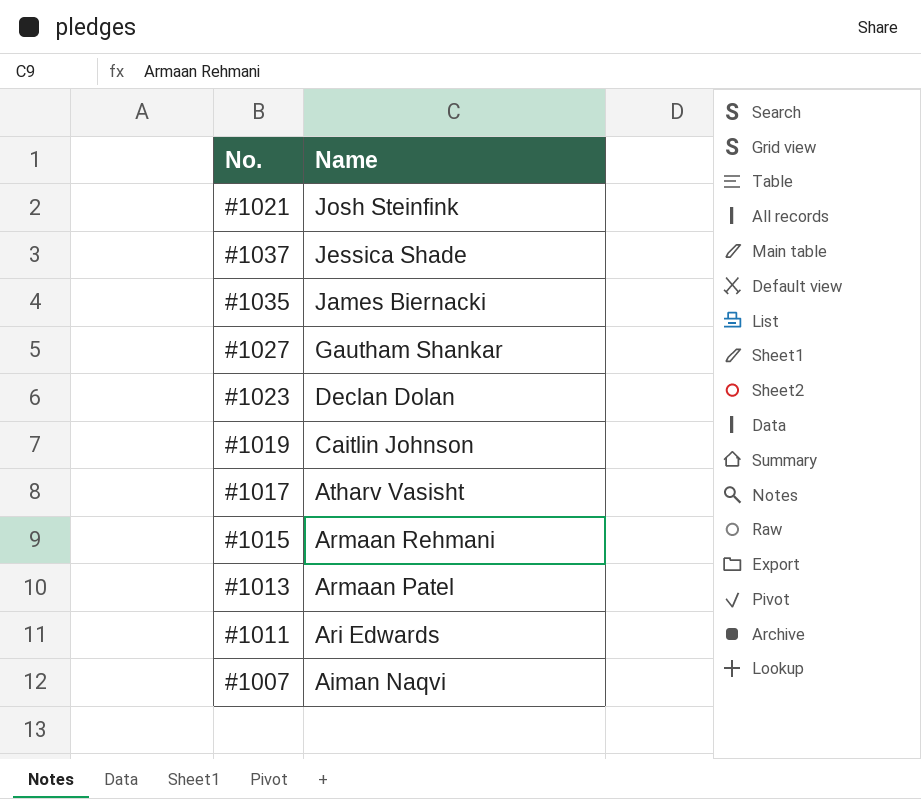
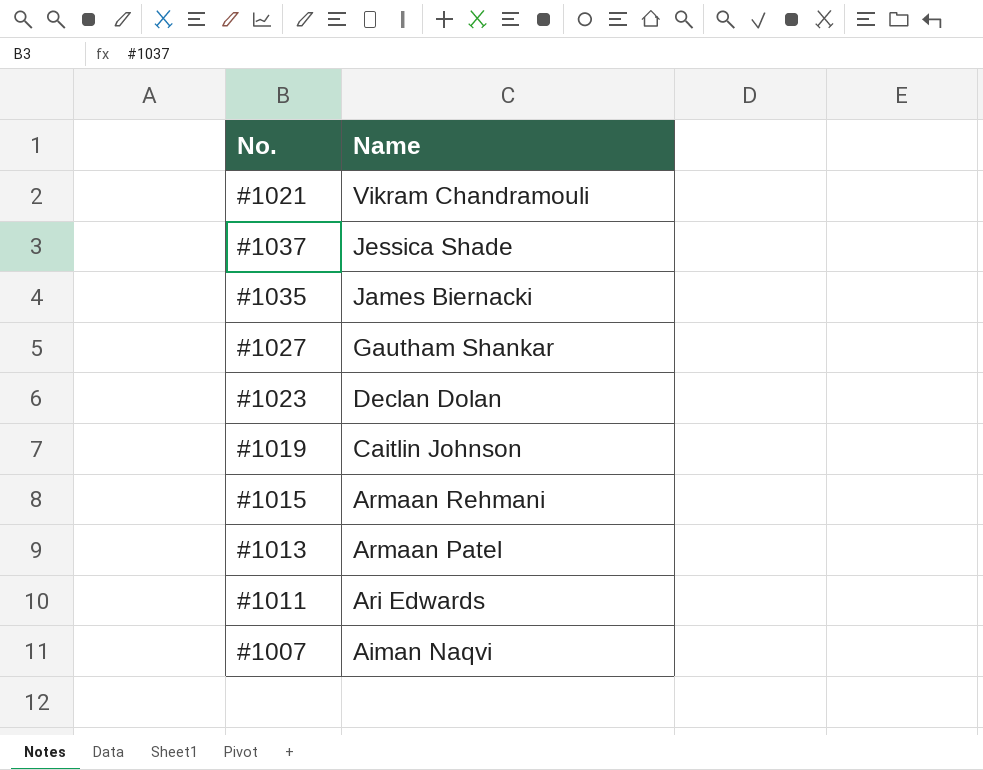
row #1017: Atharv Vasisht -> none
#1021 | Name: Josh Steinfink -> Vikram Chandramouli

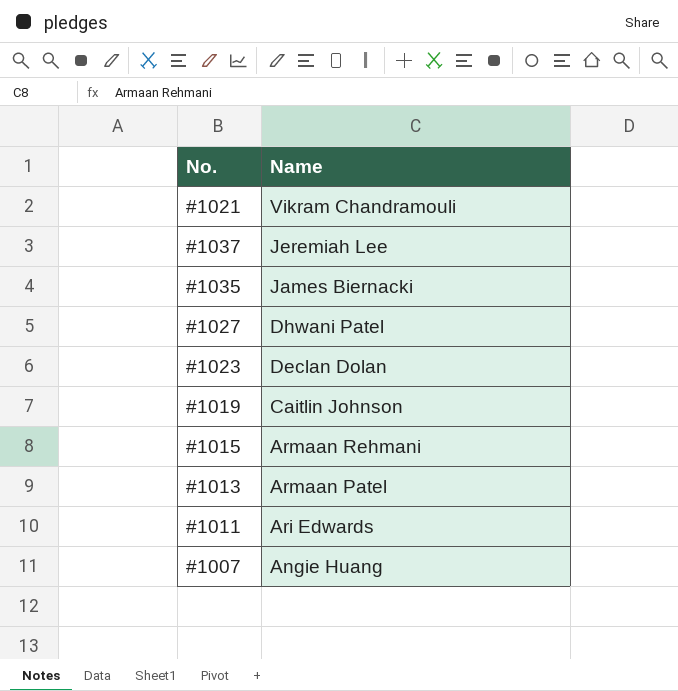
#1037 | Name: Jessica Shade -> Jeremiah Lee
#1027 | Name: Gautham Shankar -> Dhwani Patel
#1007 | Name: Aiman Naqvi -> Angie Huang

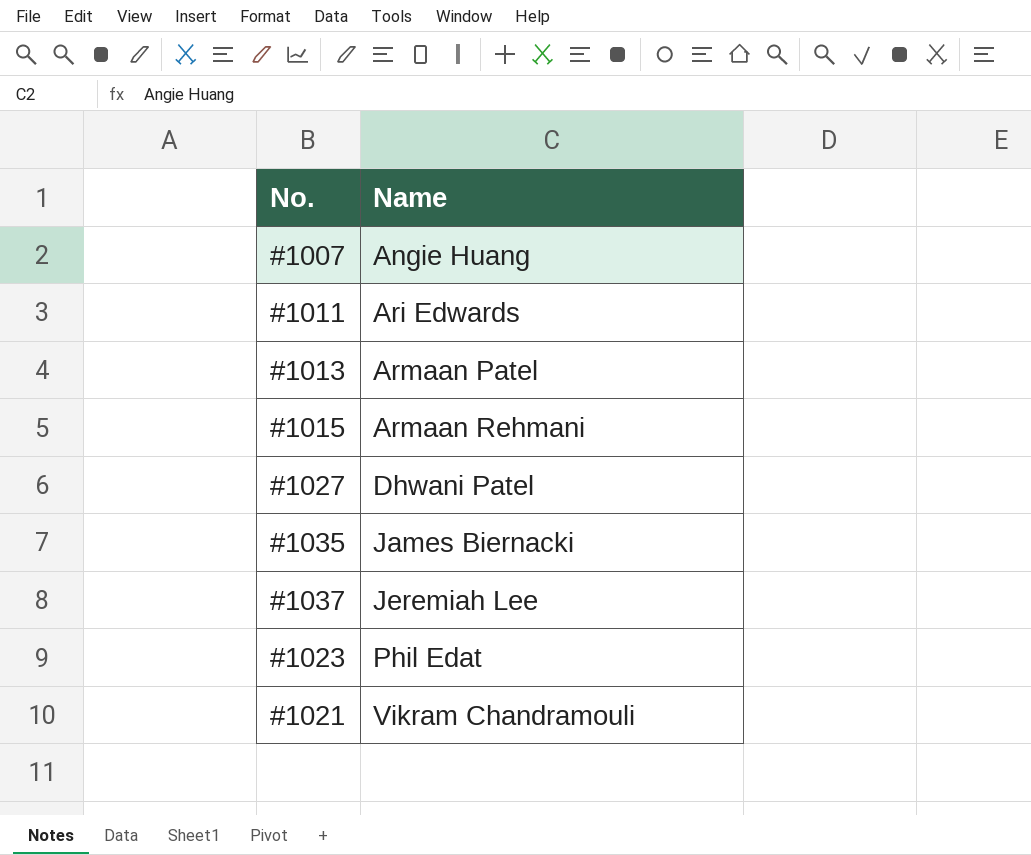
row order: Name descending -> Name ascending
row #1019: Caitlin Johnson -> none
#1023 | Name: Declan Dolan -> Phil Edat

